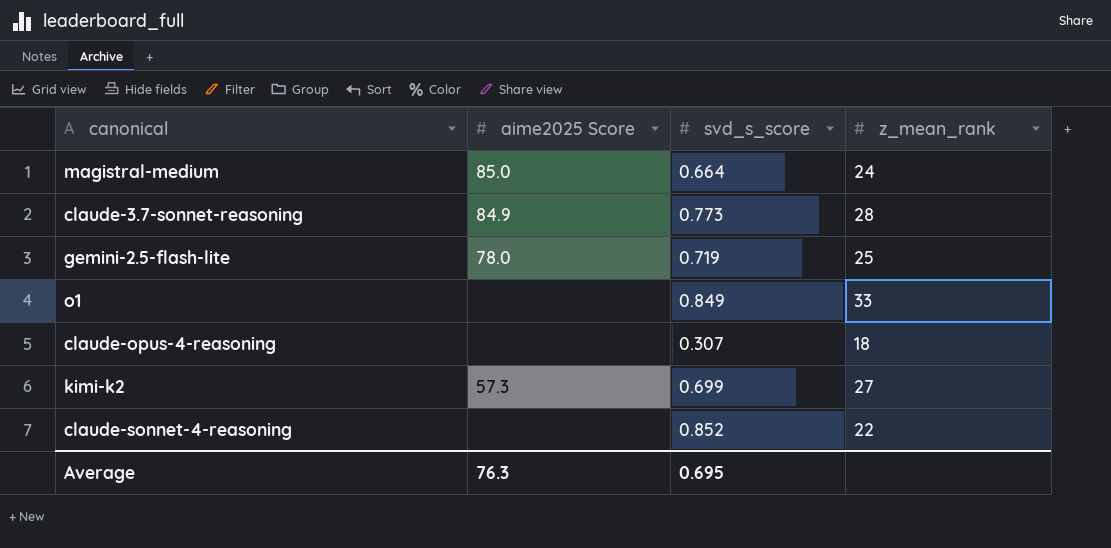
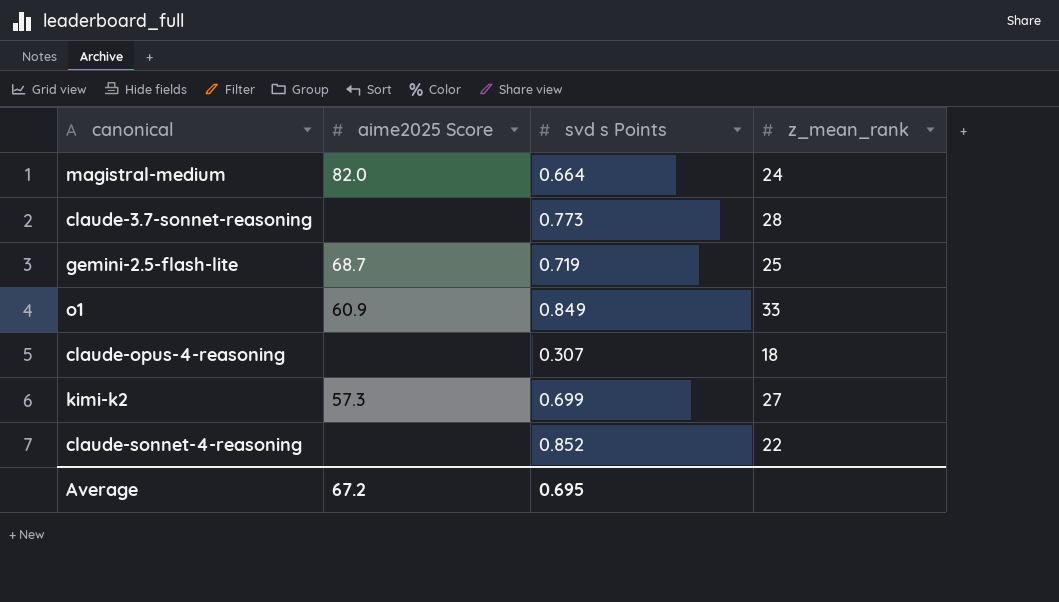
column name: svd_s_score -> svd s Points
magistral-medium | aime2025 Score: 85.0 -> 82.0
claude-3.7-sonnet-reasoning | aime2025 Score: 84.9 -> none
gemini-2.5-flash-lite | aime2025 Score: 78.0 -> 68.7
o1 | aime2025 Score: none -> 60.9
Average | aime2025 Score: 76.3 -> 67.2

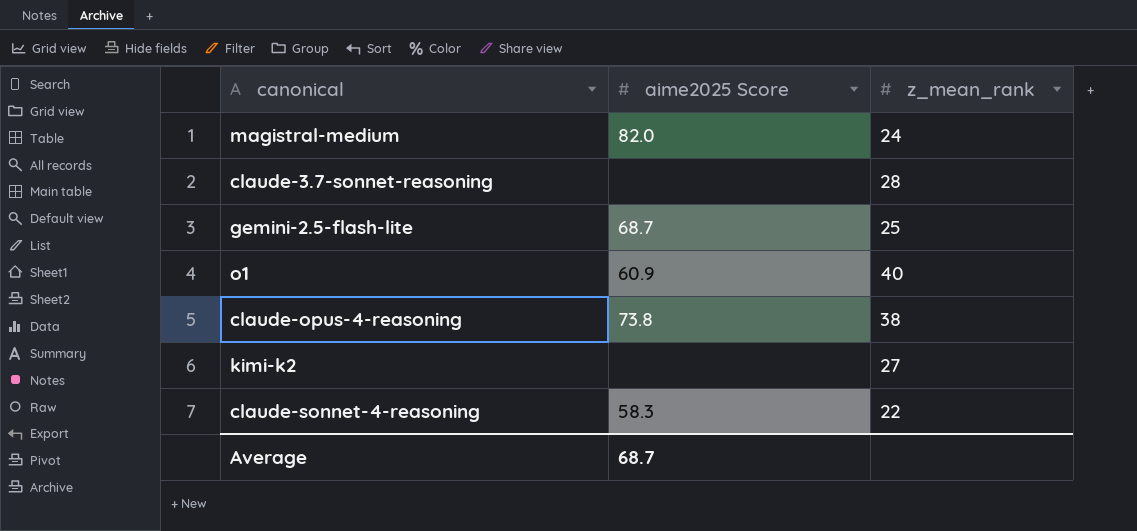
column svd s Points | position: 3 -> none
o1 | z_mean_rank: 33 -> 40
claude-opus-4-reasoning | aime2025 Score: none -> 73.8
claude-opus-4-reasoning | z_mean_rank: 18 -> 38
kimi-k2 | aime2025 Score: 57.3 -> none
claude-sonnet-4-reasoning | aime2025 Score: none -> 58.3
Average | aime2025 Score: 67.2 -> 68.7

